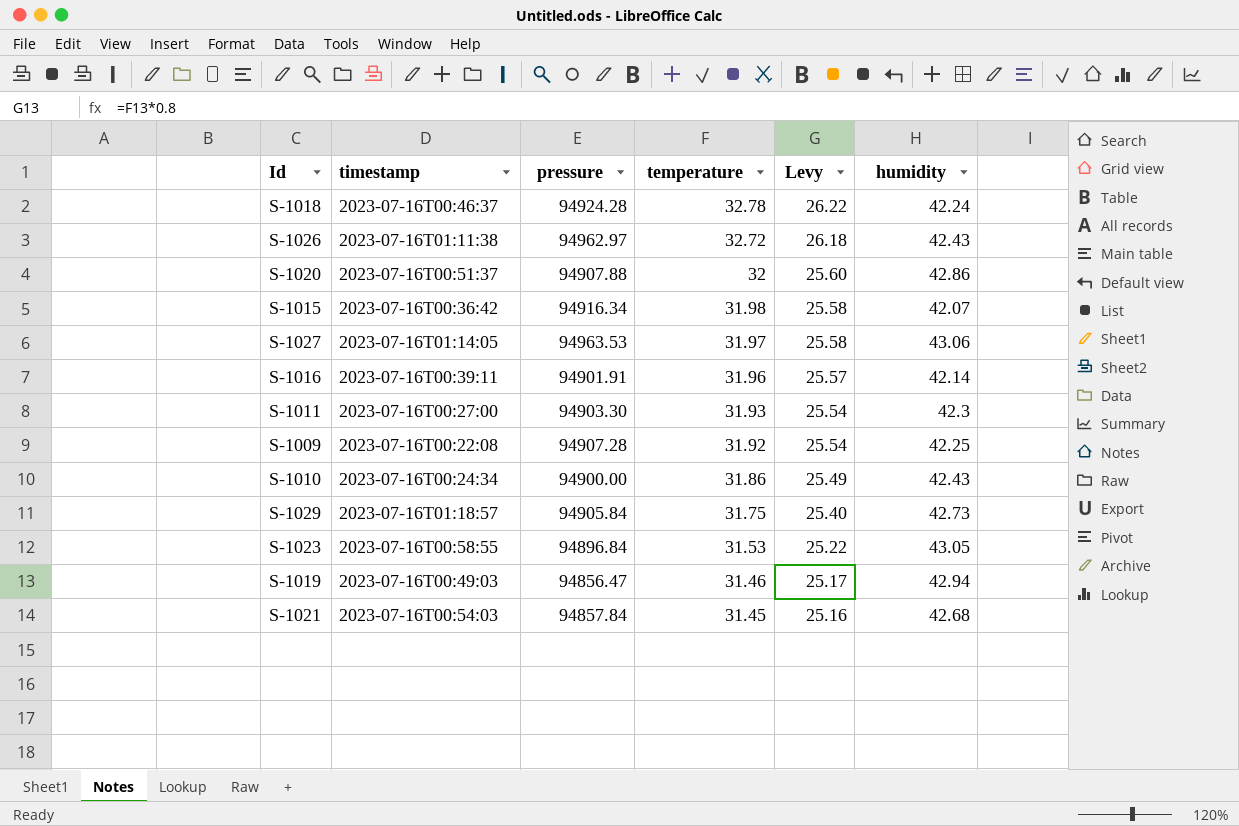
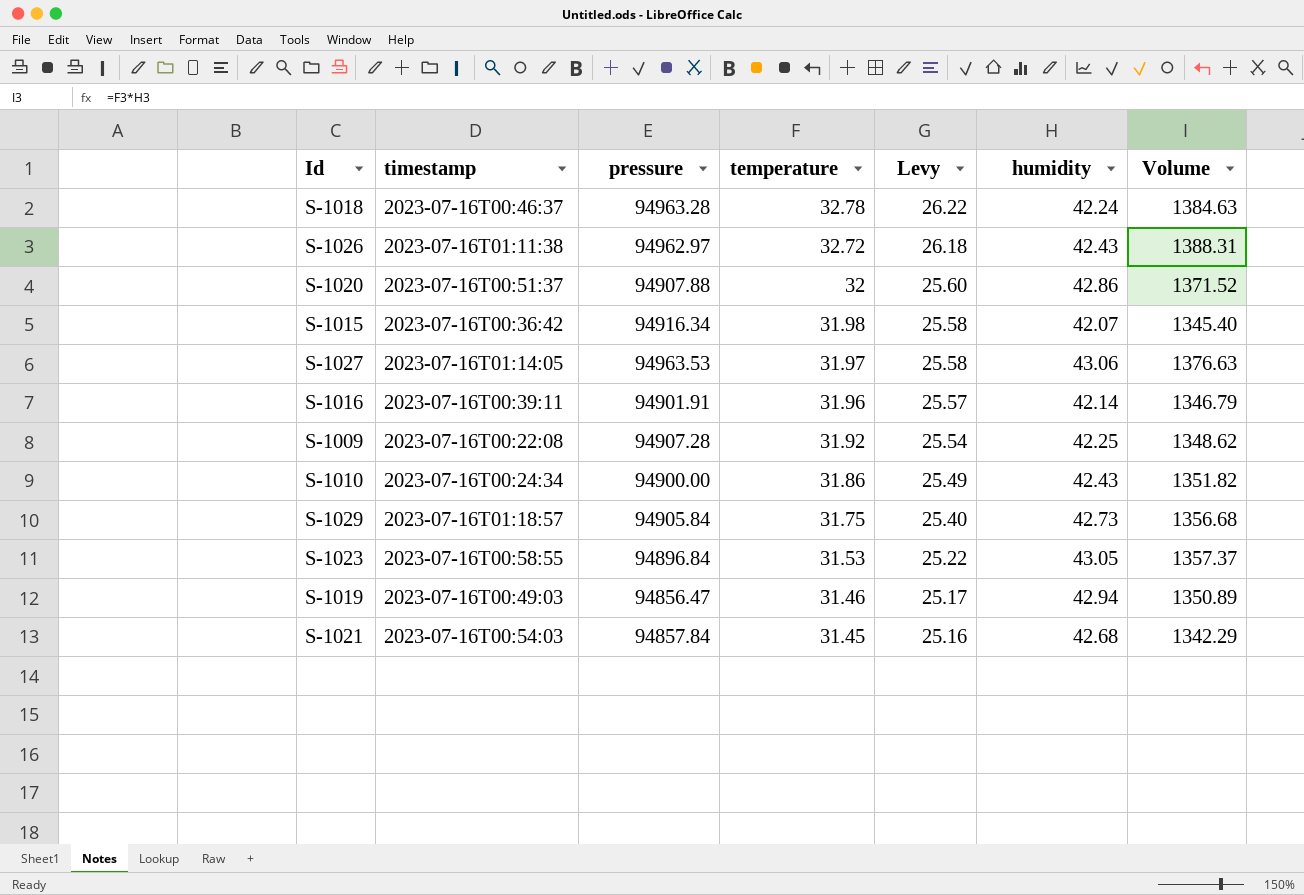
column Volume | formula: none -> [temperature] * [humidity]
row S-1011: 2023-07-16T00:27:00 | 94903.30 | 31.93 | 25.54 | 42.3 -> none
S-1018 | pressure: 94924.28 -> 94963.28

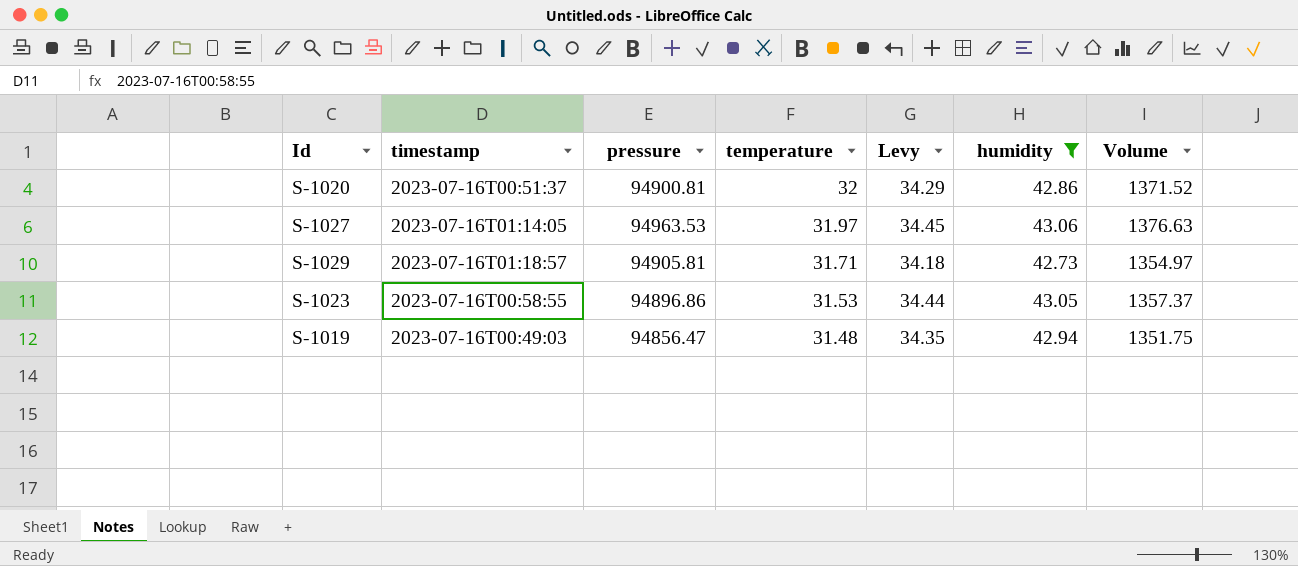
filter: none -> humidity >= 42.73
column Levy | formula: [temperature] * 0.8 -> [humidity] * 0.8
S-1020 | pressure: 94907.88 -> 94900.81
S-1029 | pressure: 94905.84 -> 94905.81
S-1029 | temperature: 31.75 -> 31.71
S-1029 | Volume: 1356.68 -> 1354.97
S-1023 | pressure: 94896.84 -> 94896.86
S-1019 | temperature: 31.46 -> 31.48
S-1019 | Volume: 1350.89 -> 1351.75

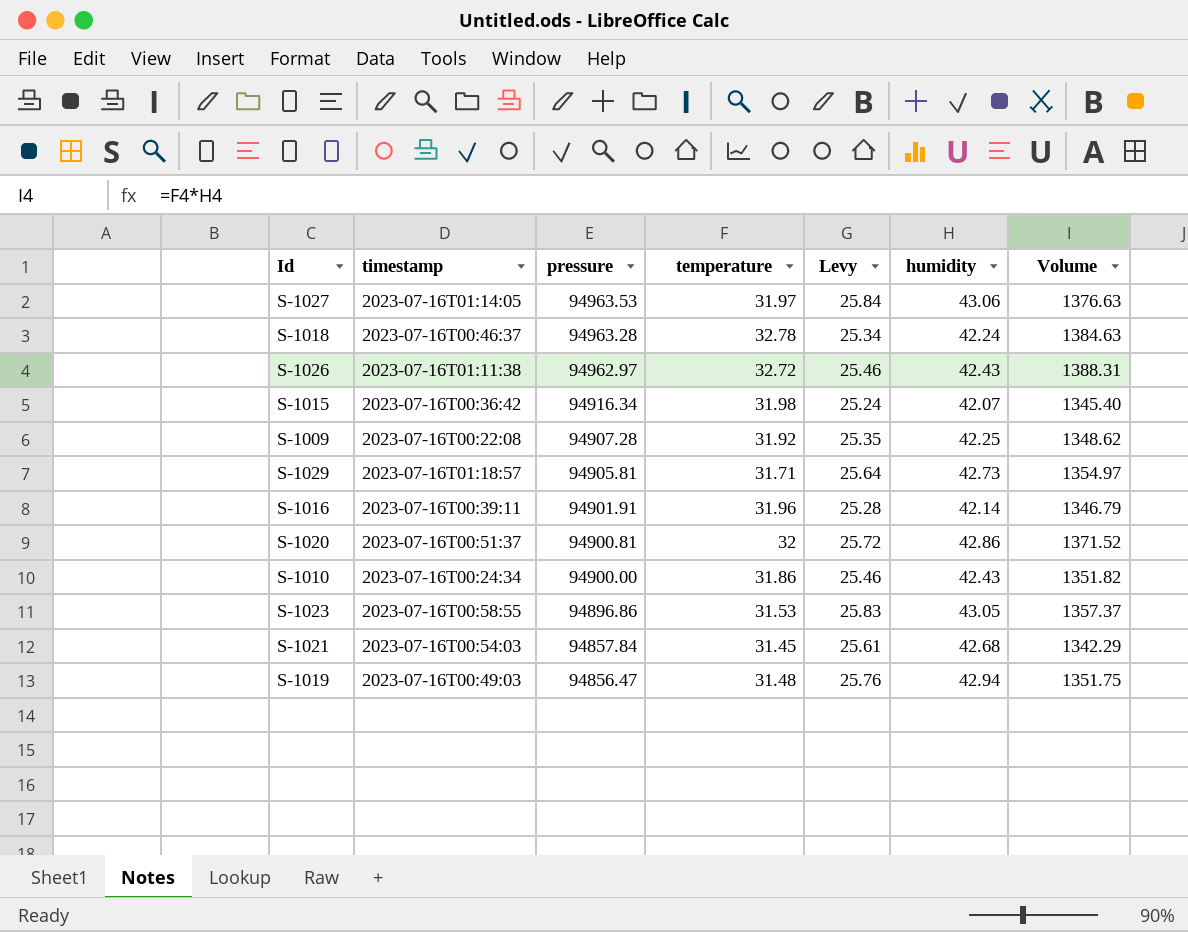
filter: humidity >= 42.73 -> none
row order: temperature descending -> pressure descending
column Levy | formula: [humidity] * 0.8 -> [humidity] * 0.6

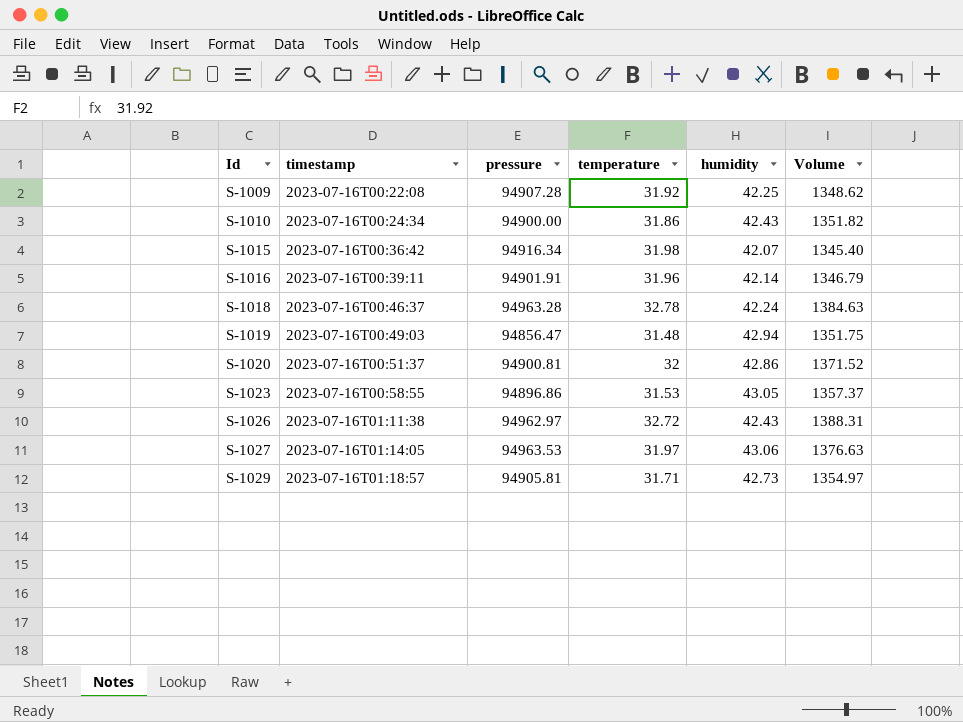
row order: pressure descending -> Id ascending
column Levy | formula: [humidity] * 0.6 -> none
row S-1021: 2023-07-16T00:54:03 | 94857.84 | 31.45 | 25.61 | 42.68 | 1342.29 -> none

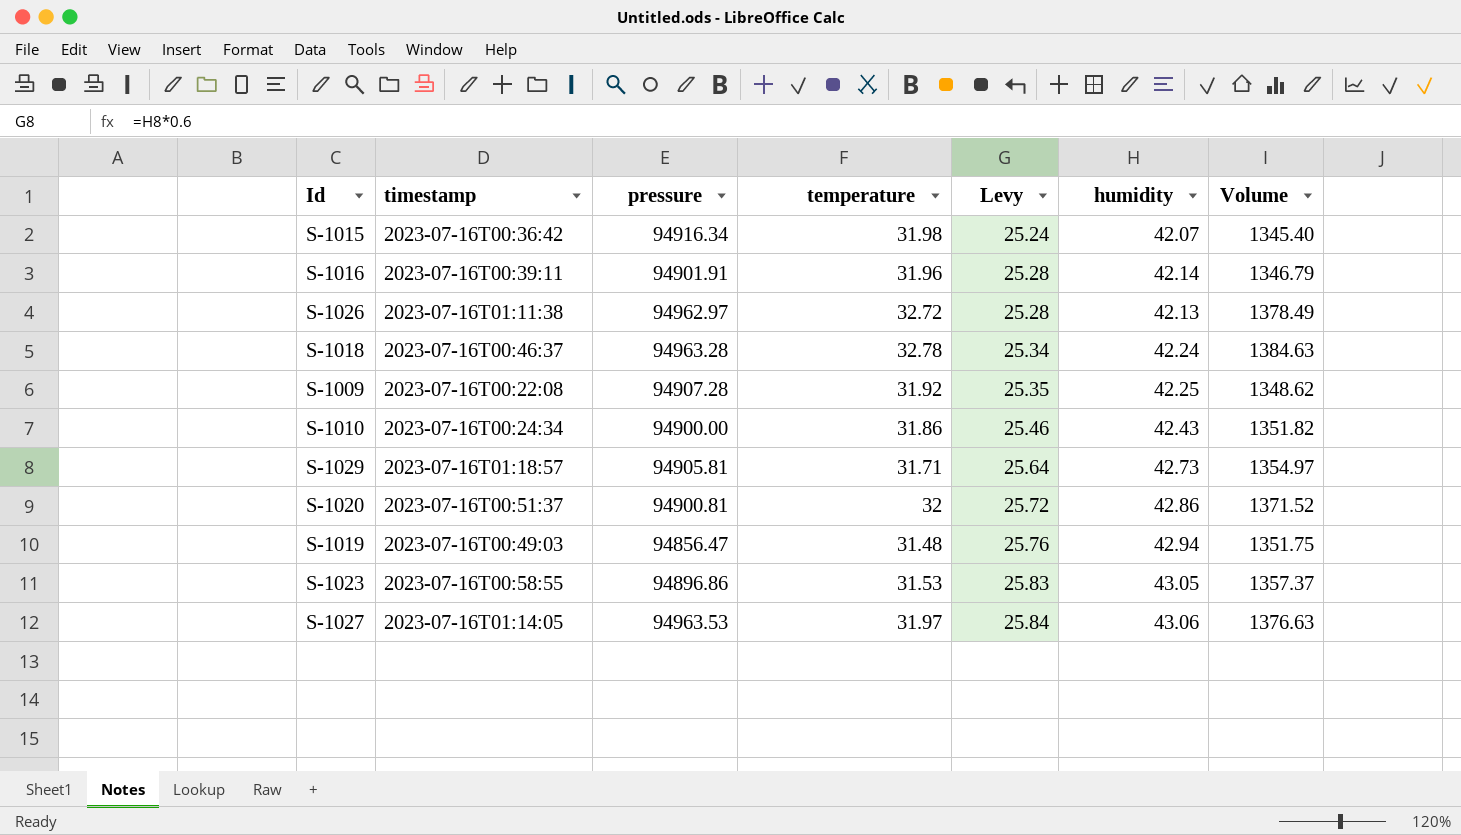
row order: Id ascending -> Levy ascending
column Levy | formula: none -> [humidity] * 0.6
S-1026 | humidity: 42.43 -> 42.13
S-1026 | Volume: 1388.31 -> 1378.49

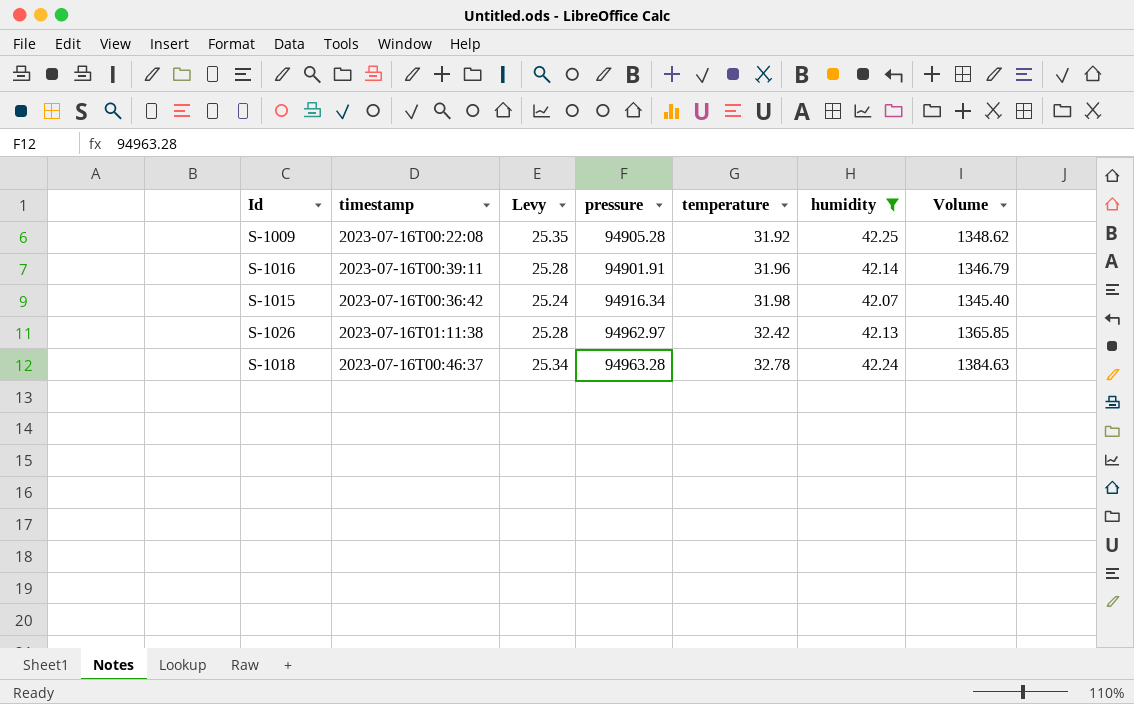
filter: none -> humidity <= 42.25
row order: Levy ascending -> temperature ascending
column Levy | position: 5 -> 3
S-1009 | pressure: 94907.28 -> 94905.28
S-1026 | temperature: 32.72 -> 32.42
S-1026 | Volume: 1378.49 -> 1365.85

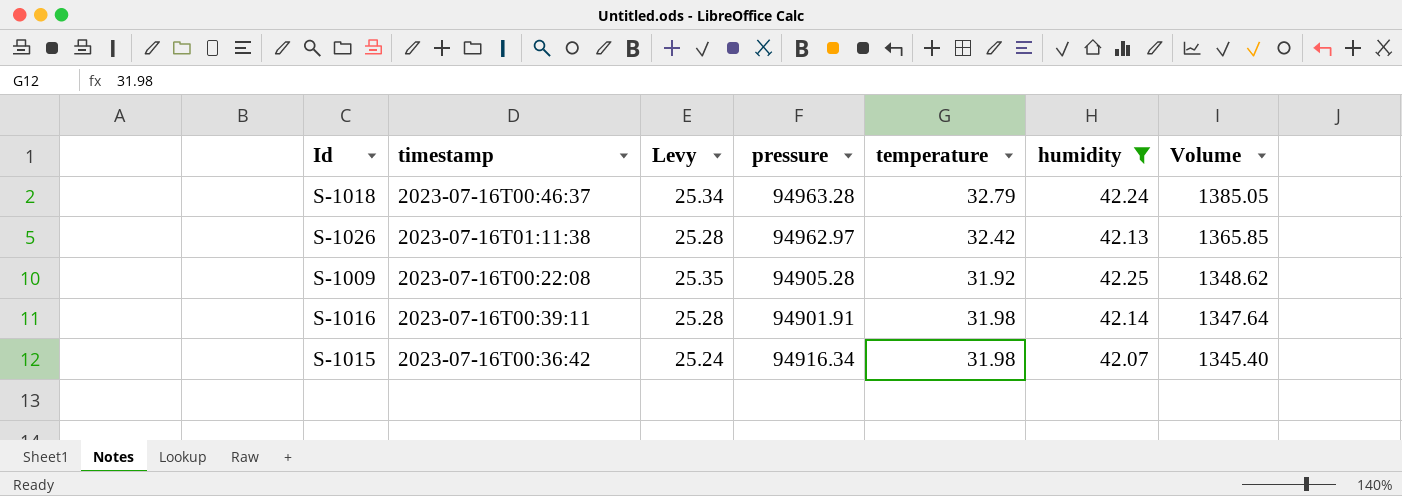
row order: temperature ascending -> Volume descending
S-1018 | temperature: 32.78 -> 32.79
S-1018 | Volume: 1384.63 -> 1385.05
S-1016 | temperature: 31.96 -> 31.98
S-1016 | Volume: 1346.79 -> 1347.64

